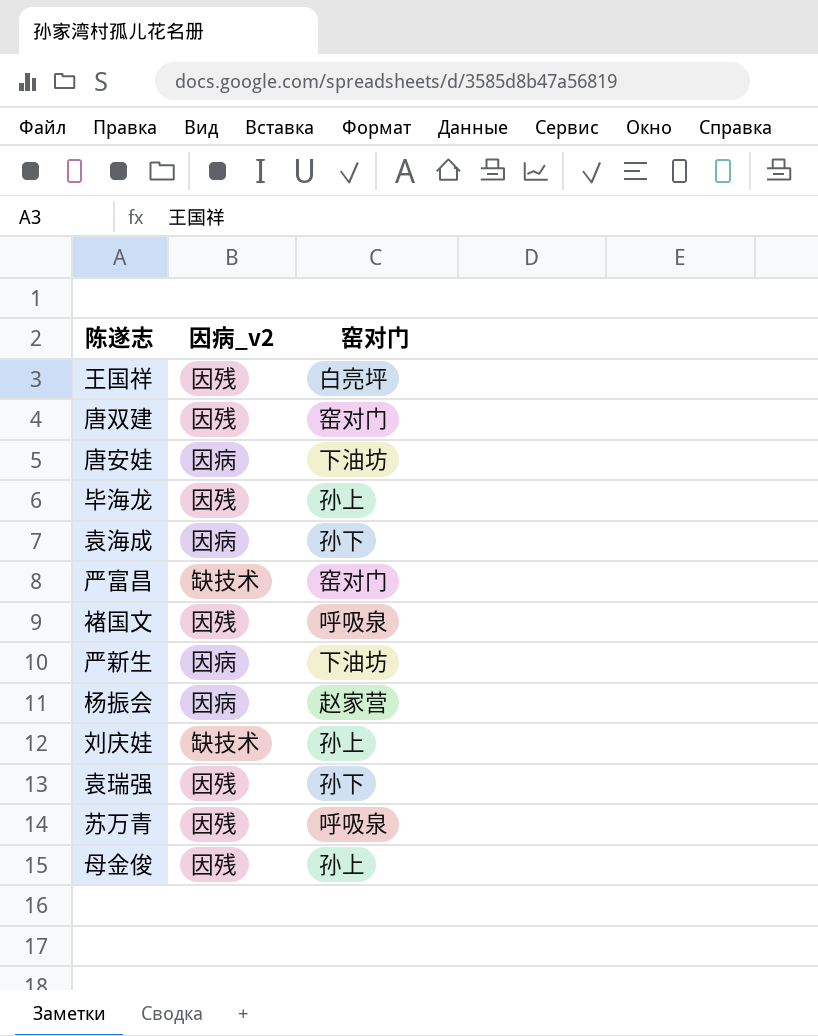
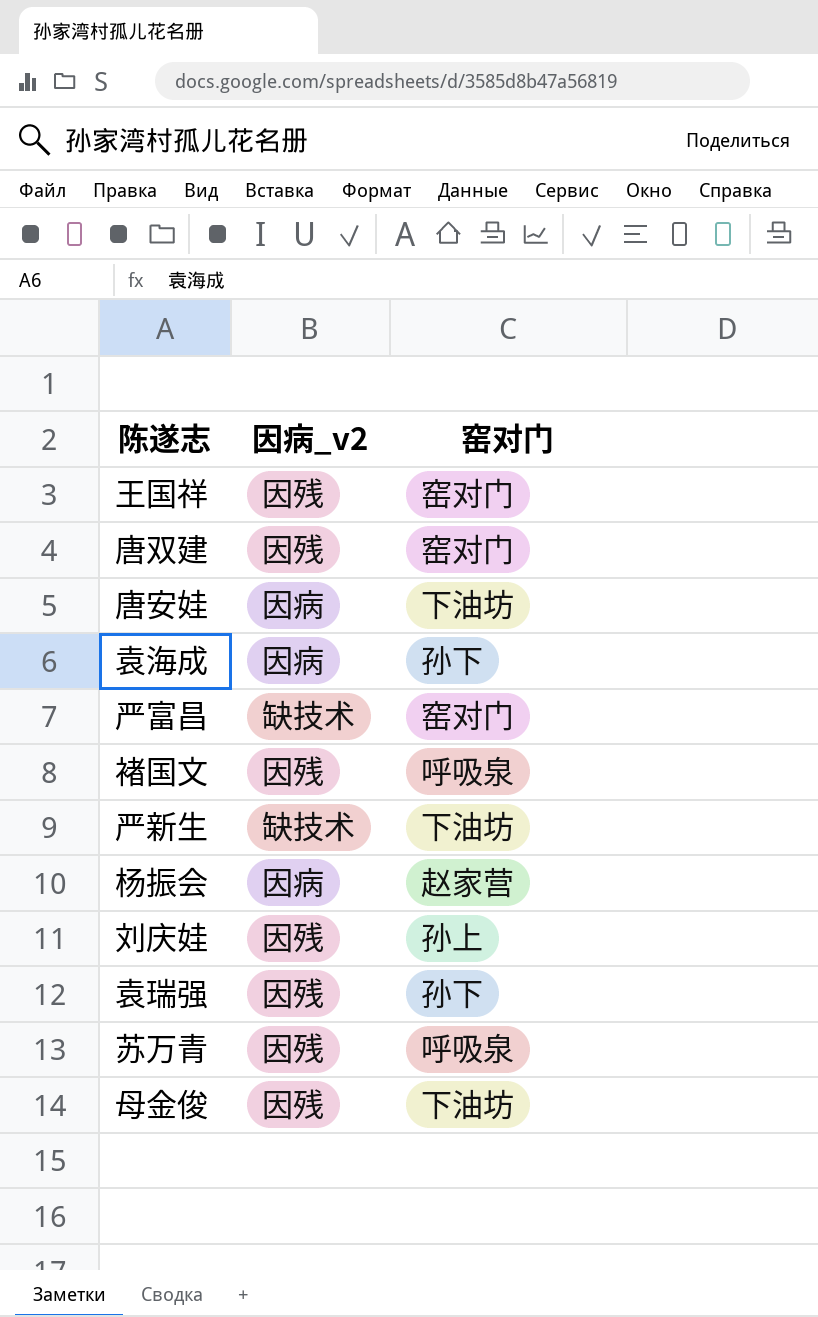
row 毕海龙: 因残 | 孙上 -> none
王国祥 | 窑对门: 白亮坪 -> 窑对门
严新生 | 因病_v2: 因病 -> 缺技术
刘庆娃 | 因病_v2: 缺技术 -> 因残
母金俊 | 窑对门: 孙上 -> 下油坊

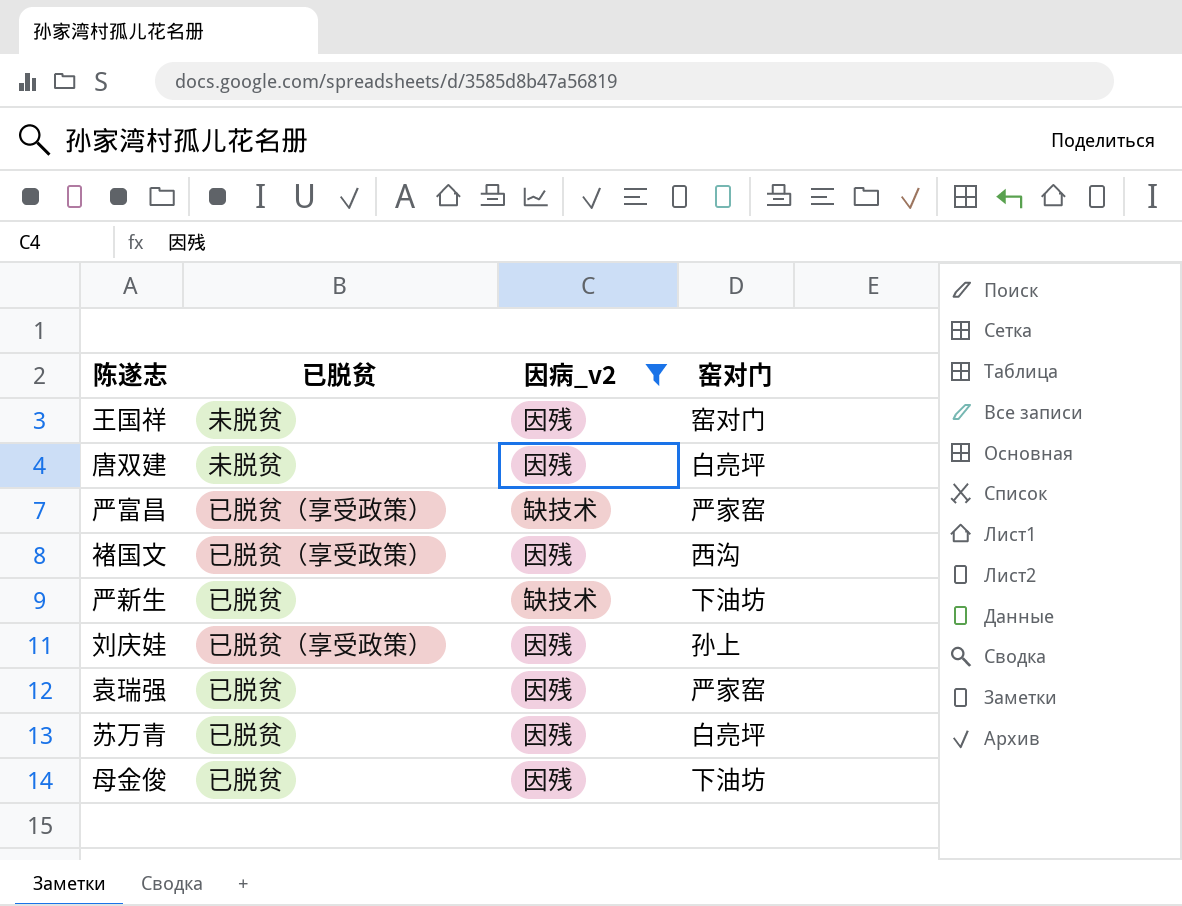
filter: none -> 因病_v2 != 因病
column 已脱贫 | position: none -> 2
唐双建 | 窑对门: 窑对门 -> 白亮坪
严富昌 | 窑对门: 窑对门 -> 严家窑
褚国文 | 窑对门: 呼吸泉 -> 西沟
袁瑞强 | 窑对门: 孙下 -> 严家窑
苏万青 | 窑对门: 呼吸泉 -> 白亮坪

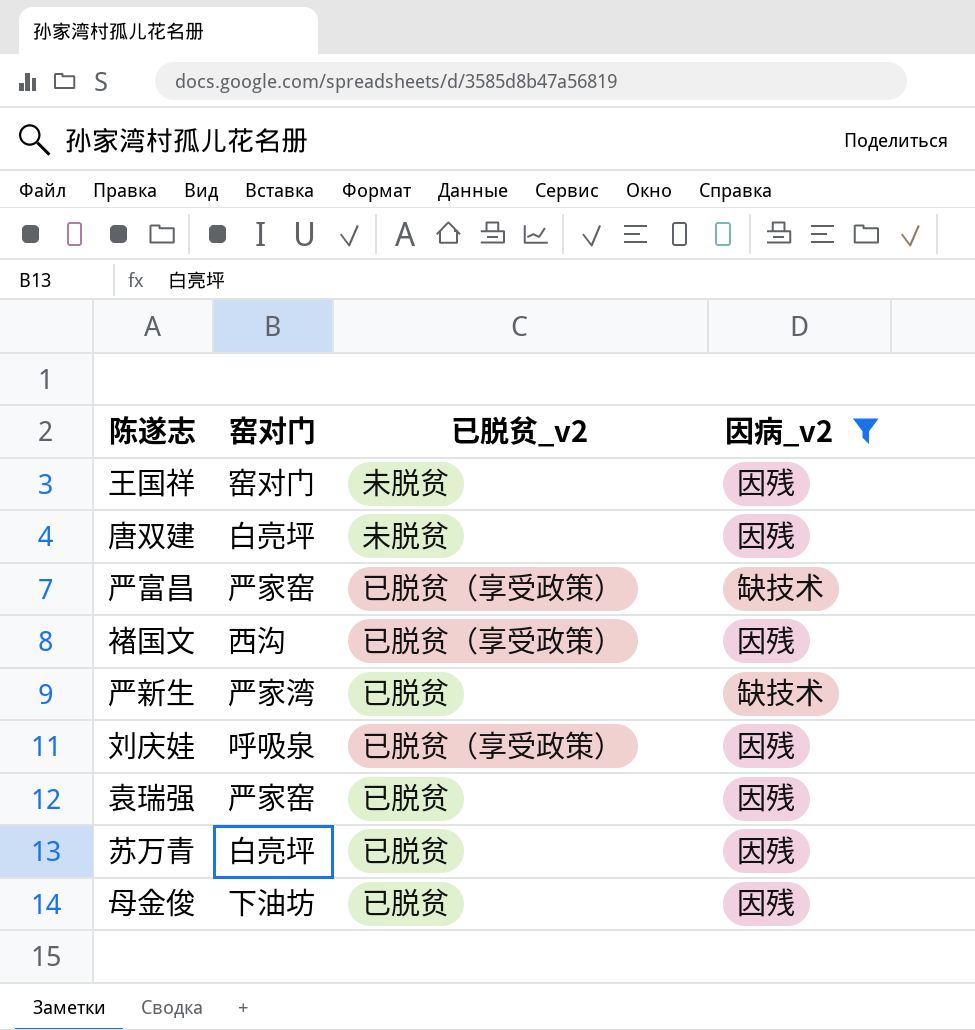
column 窑对门 | position: 4 -> 2
column name: 已脱贫 -> 已脱贫_v2
严新生 | 窑对门: 下油坊 -> 严家湾
刘庆娃 | 窑对门: 孙上 -> 呼吸泉

